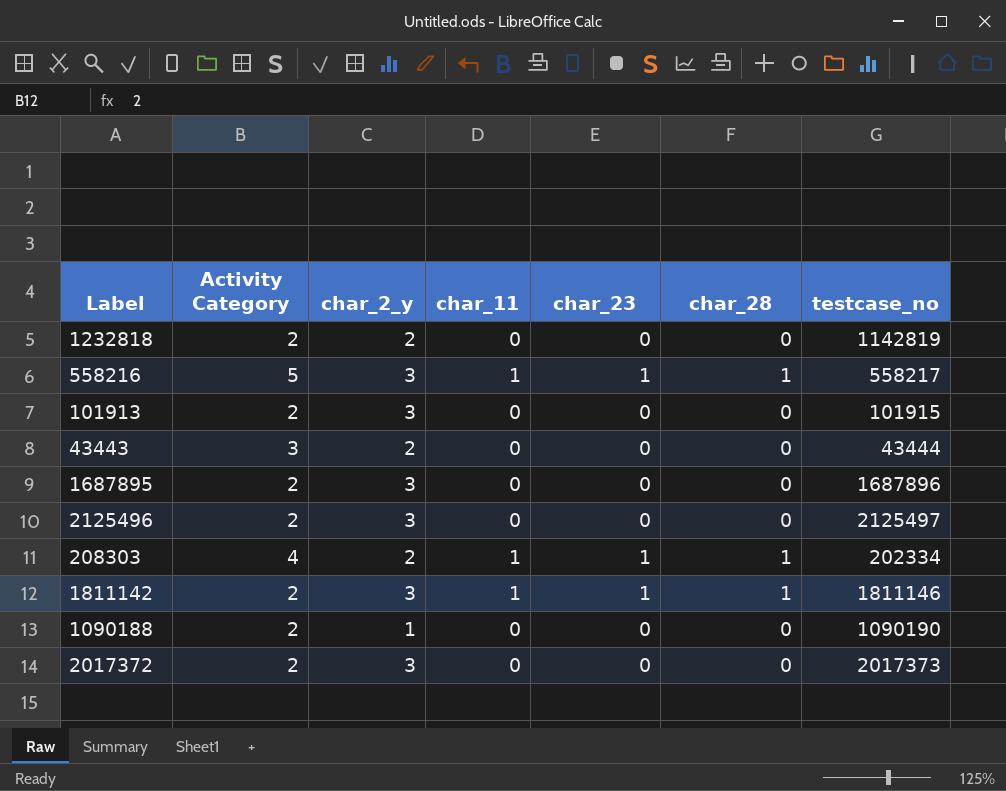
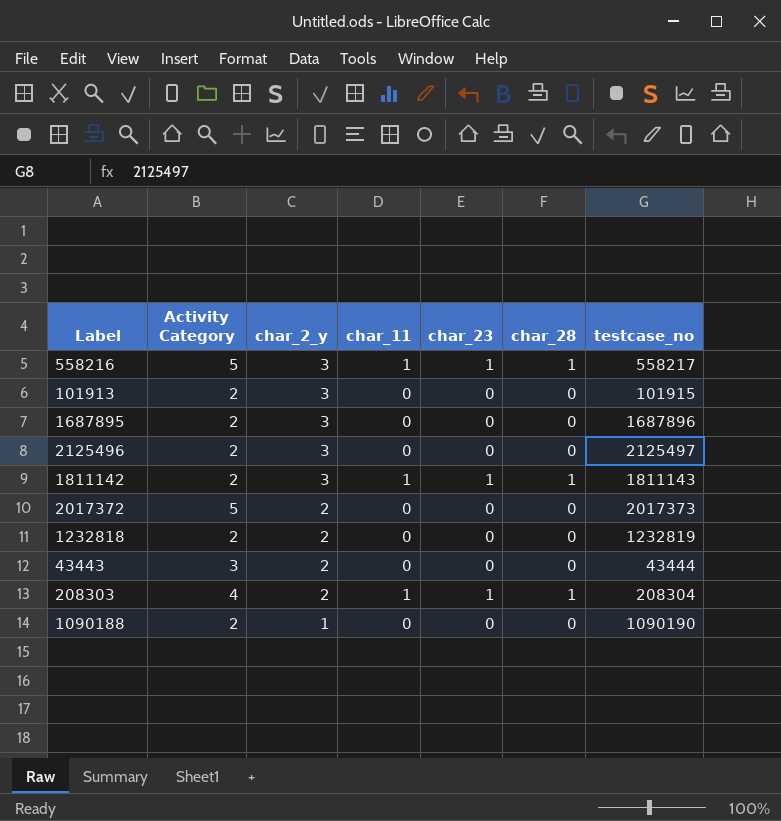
row order: none -> char_2_y descending
1811142 | testcase_no: 1811146 -> 1811143
2017372 | Activity Category: 2 -> 5
2017372 | char_2_y: 3 -> 2
1232818 | testcase_no: 1142819 -> 1232819
208303 | testcase_no: 202334 -> 208304

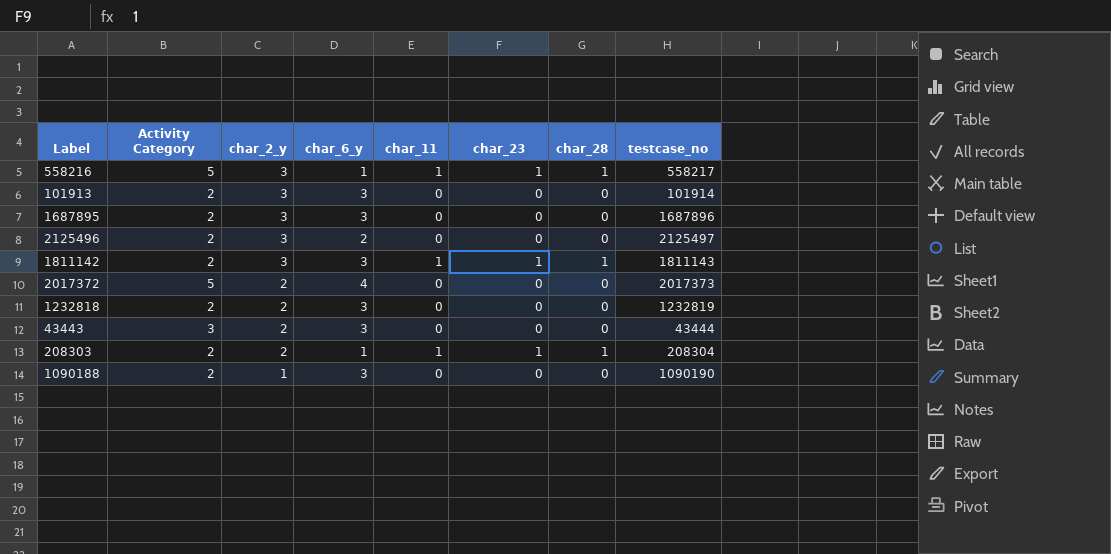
column char_6_y | position: none -> 4
101913 | testcase_no: 101915 -> 101914
208303 | Activity Category: 4 -> 2

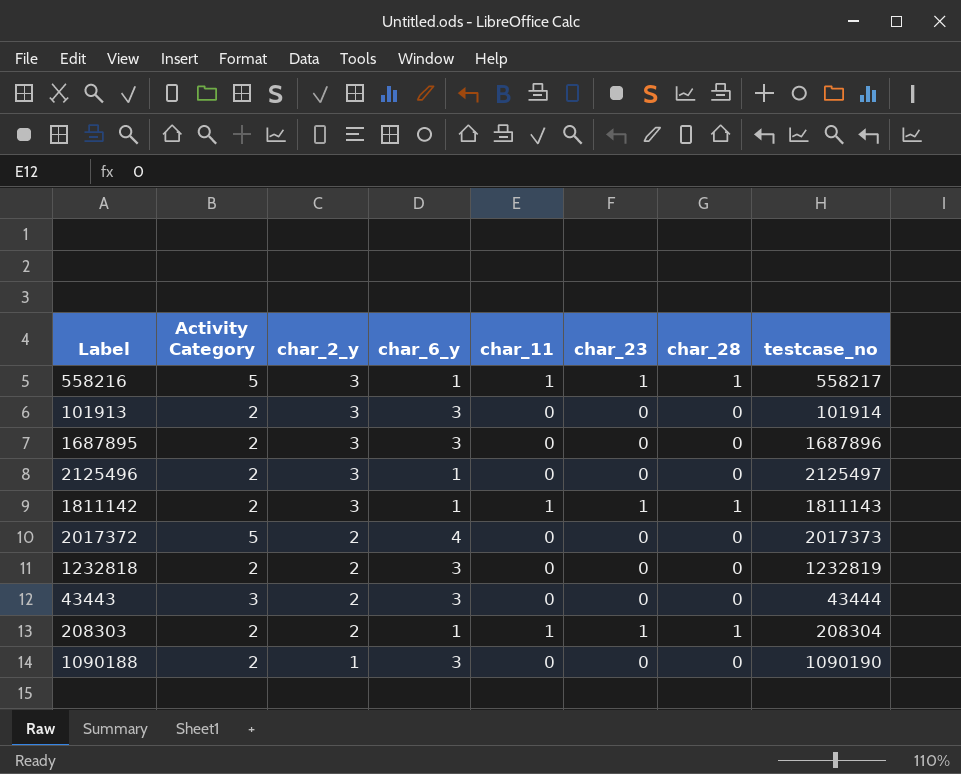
2125496 | char_6_y: 2 -> 1
1811142 | char_6_y: 3 -> 1

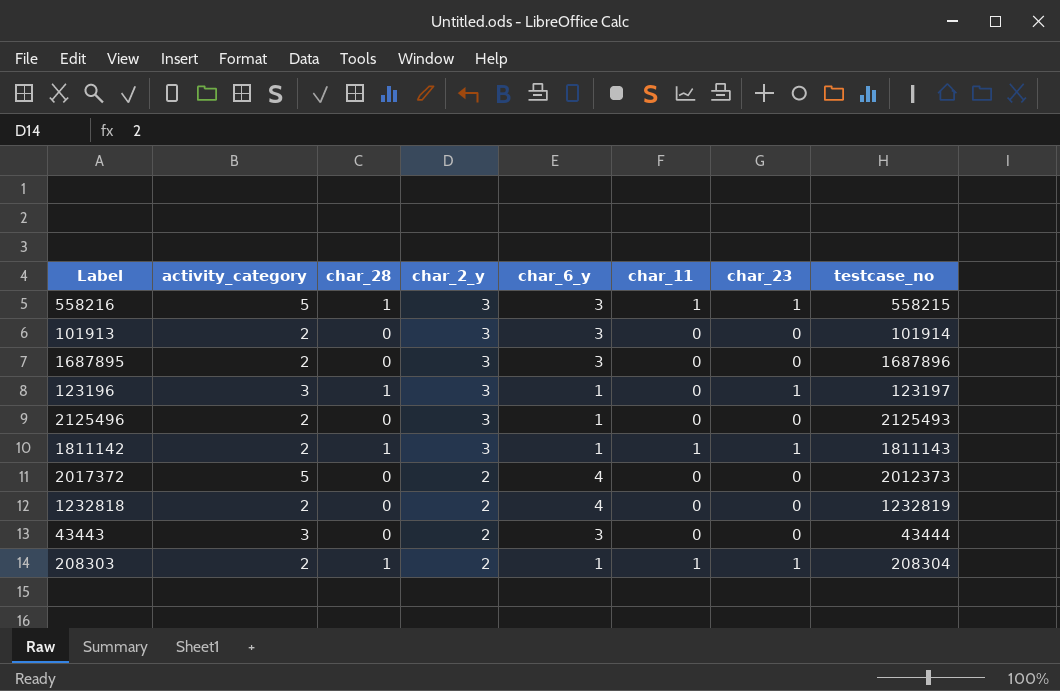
column name: Activity Category -> activity_category
column char_28 | position: 7 -> 3
row 1090188: 2 | 1 | 3 | 0 | 0 | 0 | 1090190 -> none
558216 | char_6_y: 1 -> 3
558216 | testcase_no: 558217 -> 558215
row 123196: none -> 3 | 1 | 3 | 1 | 0 | 1 | 123197
2125496 | testcase_no: 2125497 -> 2125493
2017372 | testcase_no: 2017373 -> 2012373
1232818 | char_6_y: 3 -> 4

